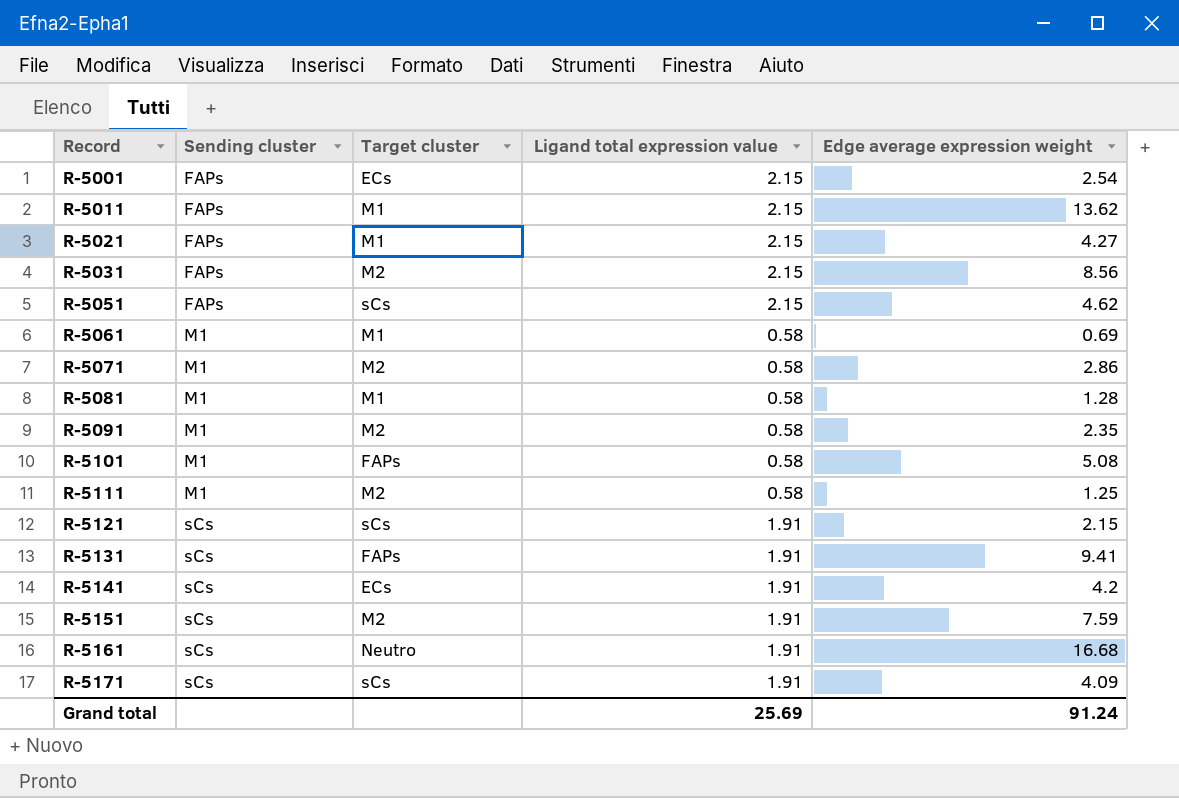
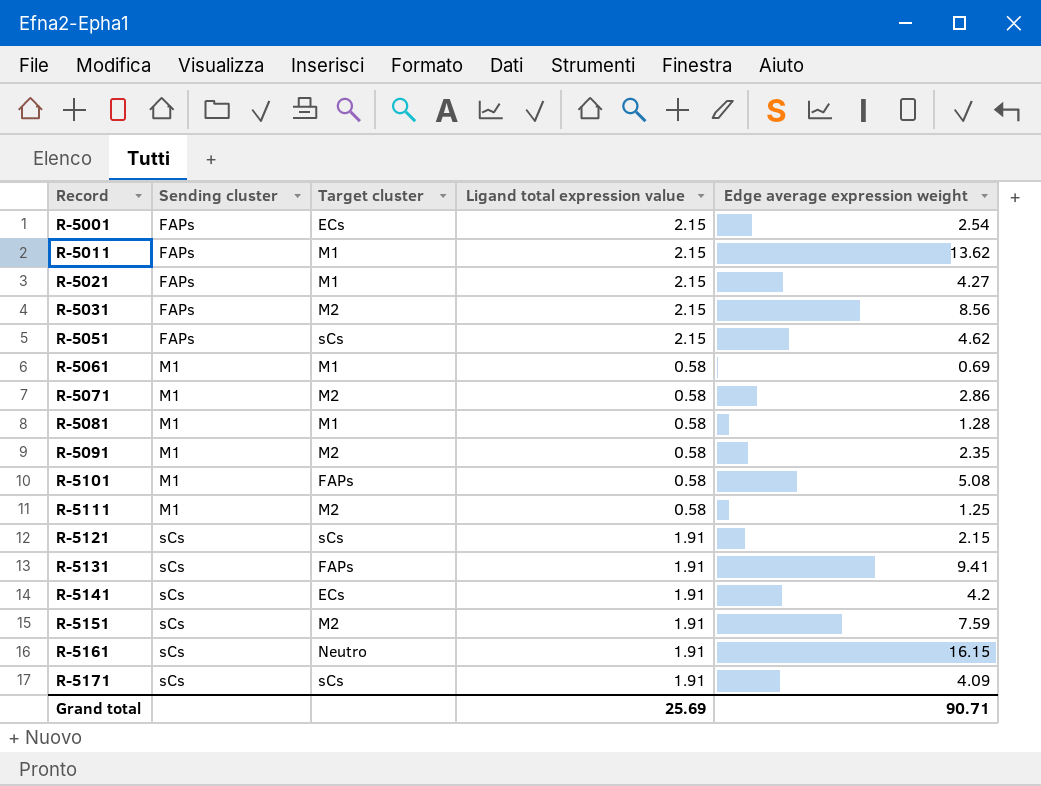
R-5161 | Edge average expression weight: 16.68 -> 16.15
Grand total | Edge average expression weight: 91.24 -> 90.71

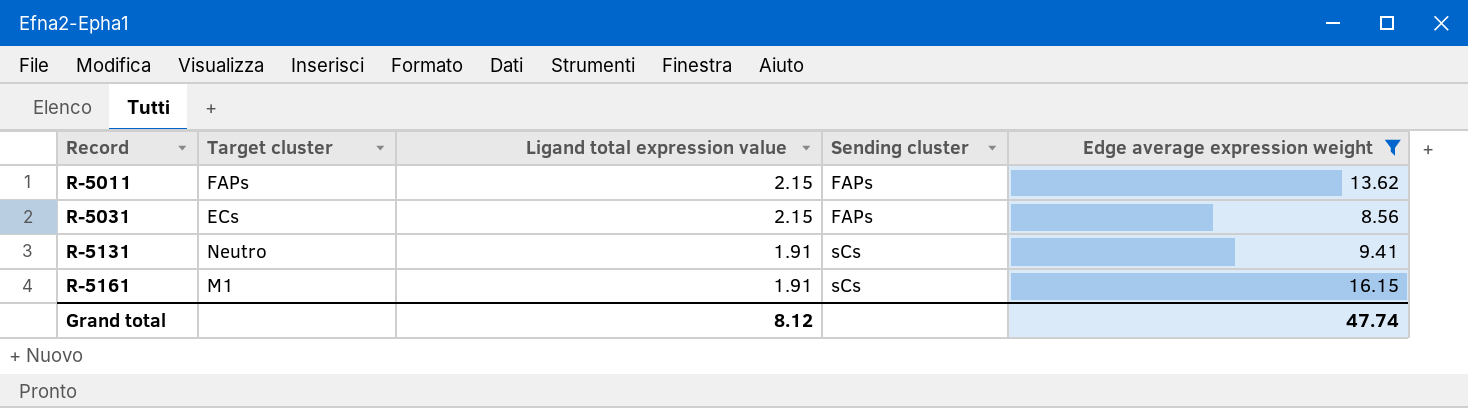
filter: none -> Edge average expression weight >= 8.56
column Sending cluster | position: 2 -> 4
R-5011 | Target cluster: M1 -> FAPs
R-5031 | Target cluster: M2 -> ECs
R-5131 | Target cluster: FAPs -> Neutro
R-5161 | Target cluster: Neutro -> M1
Grand total | Ligand total expression value: 25.69 -> 8.12
Grand total | Edge average expression weight: 90.71 -> 47.74

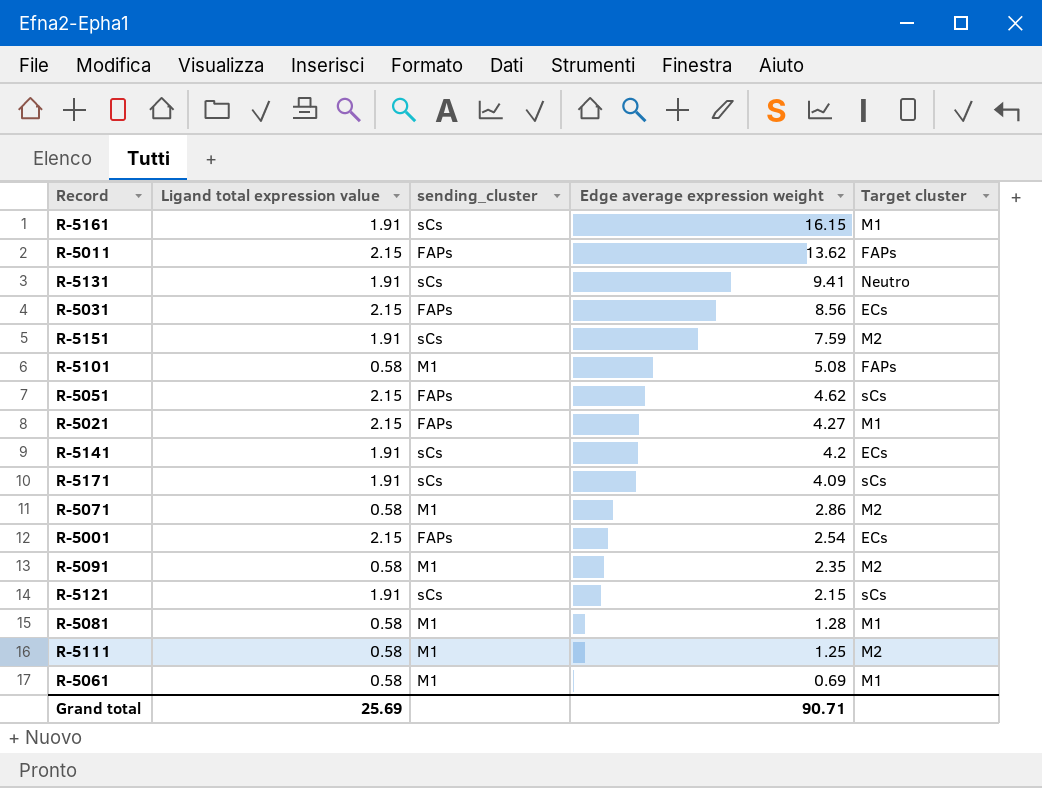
filter: Edge average expression weight >= 8.56 -> none
row order: Record ascending -> Edge average expression weight descending
column name: Sending cluster -> sending_cluster
column Target cluster | position: 2 -> 5
Grand total | Ligand total expression value: 8.12 -> 25.69
Grand total | Edge average expression weight: 47.74 -> 90.71

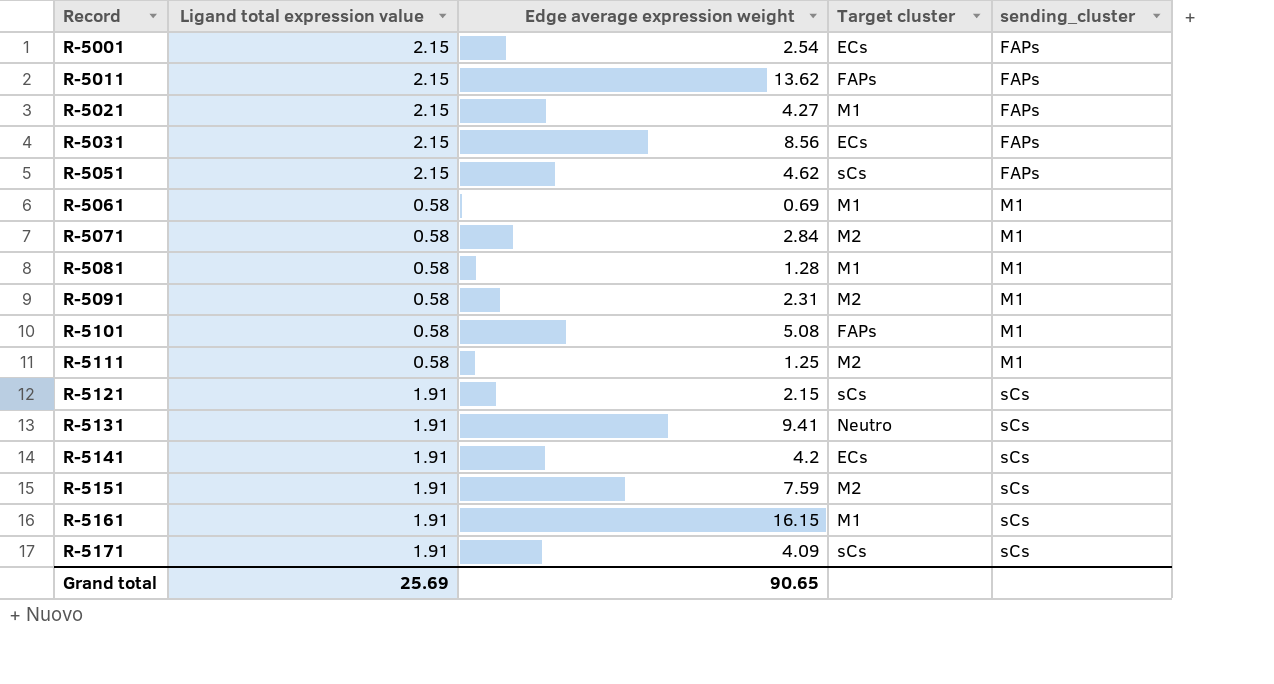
row order: Edge average expression weight descending -> Record ascending
column sending_cluster | position: 3 -> 5
R-5071 | Edge average expression weight: 2.86 -> 2.84
R-5091 | Edge average expression weight: 2.35 -> 2.31
Grand total | Edge average expression weight: 90.71 -> 90.65

